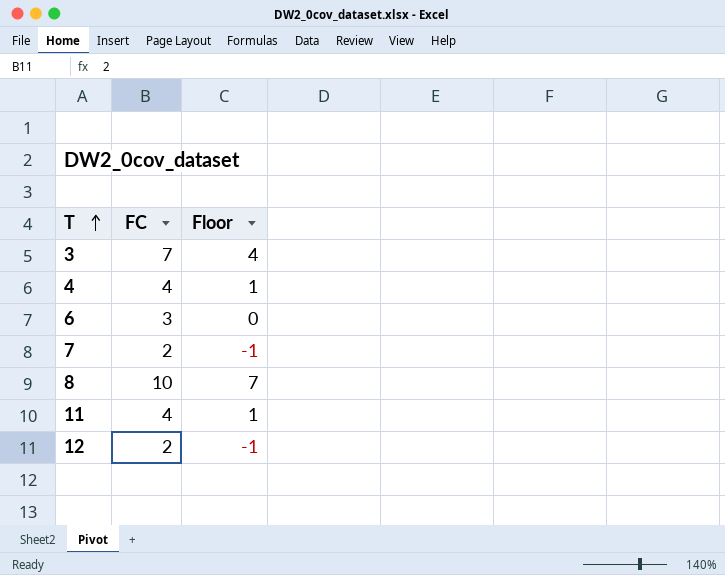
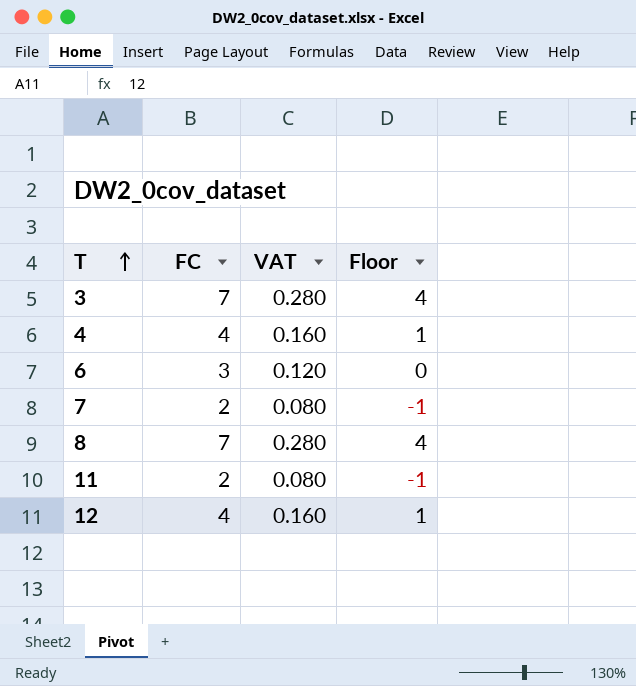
column VAT | formula: none -> [FC] * 0.04
8 | FC: 10 -> 7
8 | Floor: 7 -> 4
11 | FC: 4 -> 2
11 | Floor: 1 -> -1
12 | FC: 2 -> 4
12 | Floor: -1 -> 1

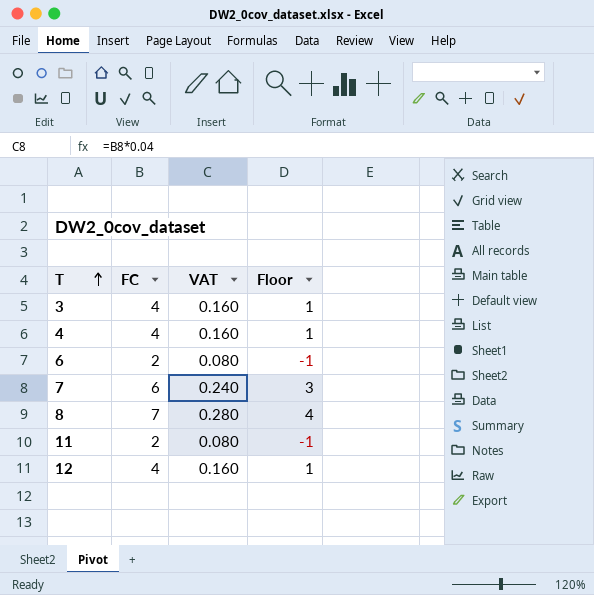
3 | FC: 7 -> 4
3 | VAT: 0.280 -> 0.160
3 | Floor: 4 -> 1
6 | FC: 3 -> 2
6 | VAT: 0.120 -> 0.080
6 | Floor: 0 -> -1
7 | FC: 2 -> 6
7 | VAT: 0.080 -> 0.240
7 | Floor: -1 -> 3

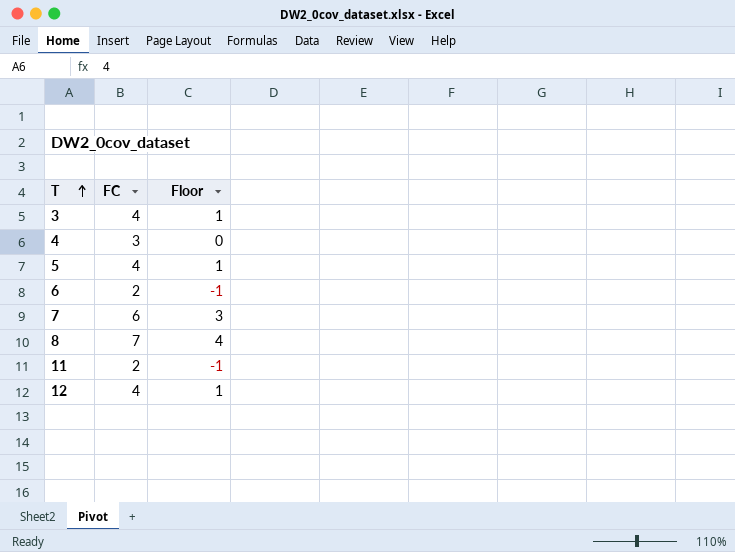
column VAT | formula: [FC] * 0.04 -> none
4 | FC: 4 -> 3
4 | Floor: 1 -> 0
row 5: none -> 4 | 1

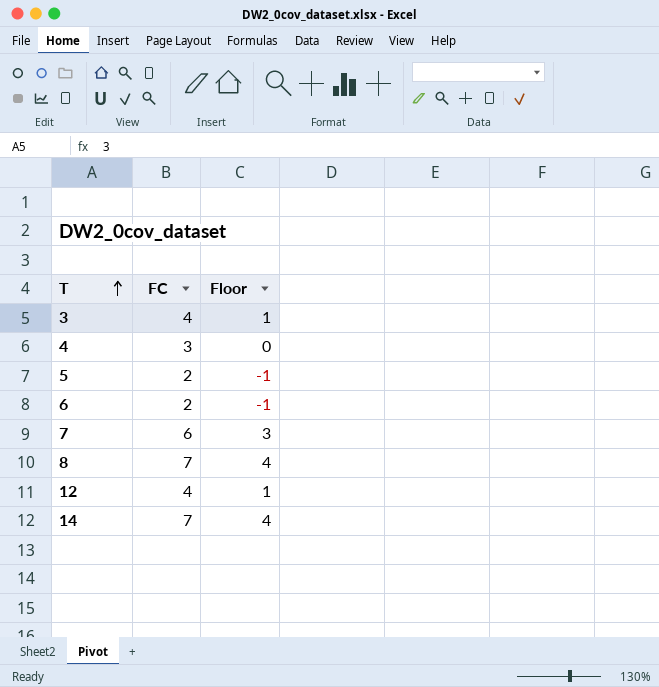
row 11: 2 | -1 -> none
5 | FC: 4 -> 2
5 | Floor: 1 -> -1
row 14: none -> 7 | 4

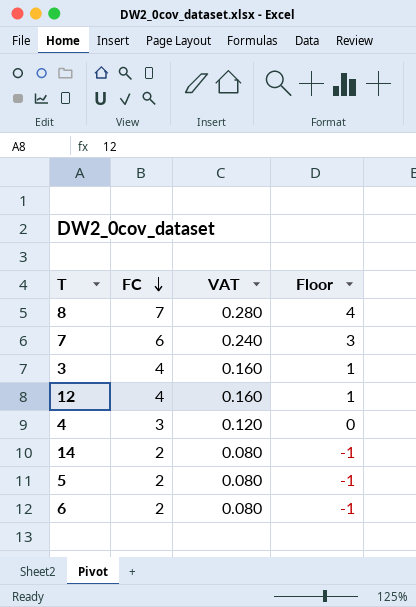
row order: T ascending -> FC descending
column VAT | formula: none -> [FC] * 0.04
14 | FC: 7 -> 2
14 | Floor: 4 -> -1

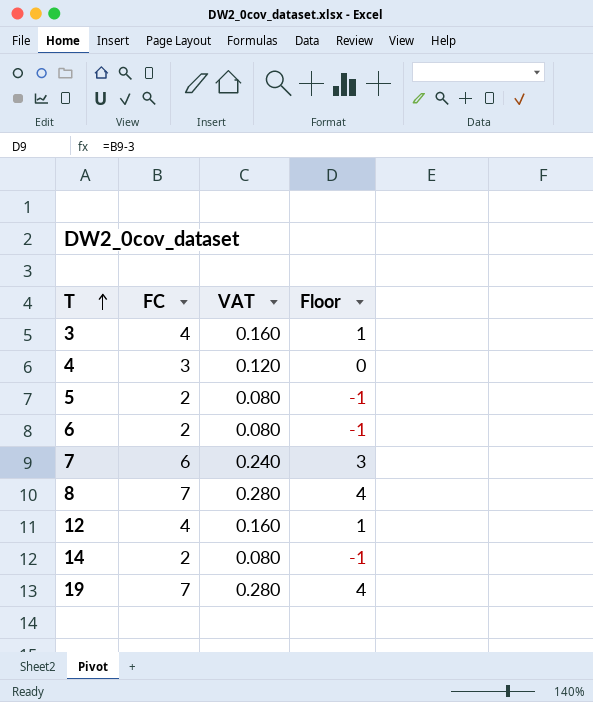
row order: FC descending -> T ascending
row 19: none -> 7 | 0.280 | 4

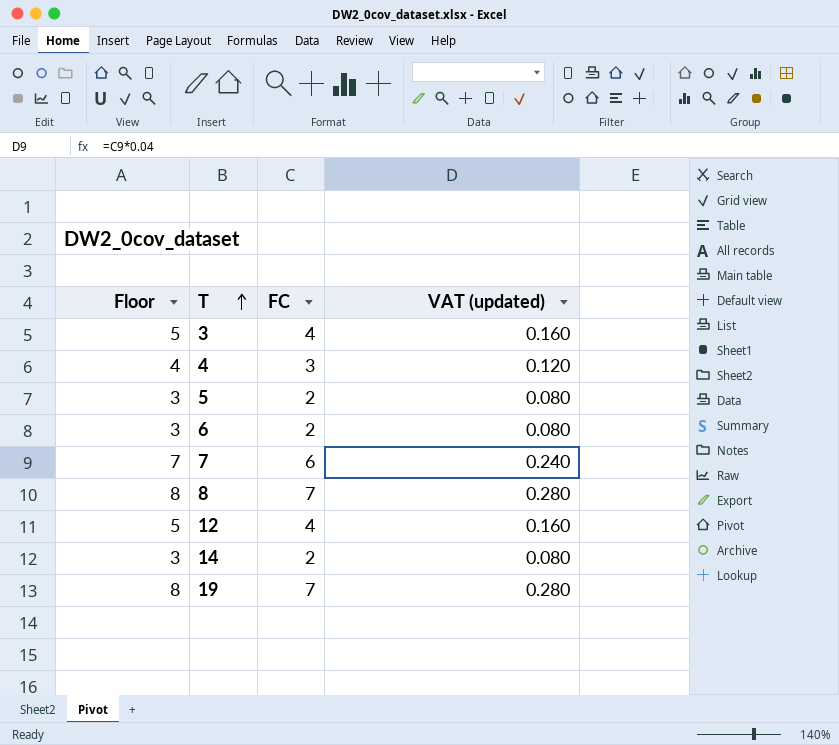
column Floor | formula: [FC] - 3 -> [FC] + 1
column Floor | position: 4 -> 1
column name: VAT -> VAT (updated)

